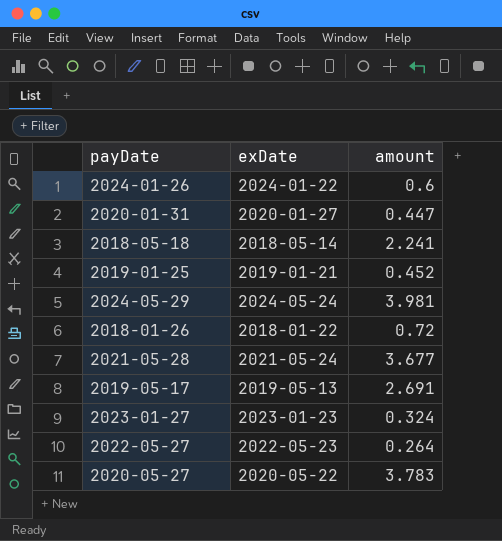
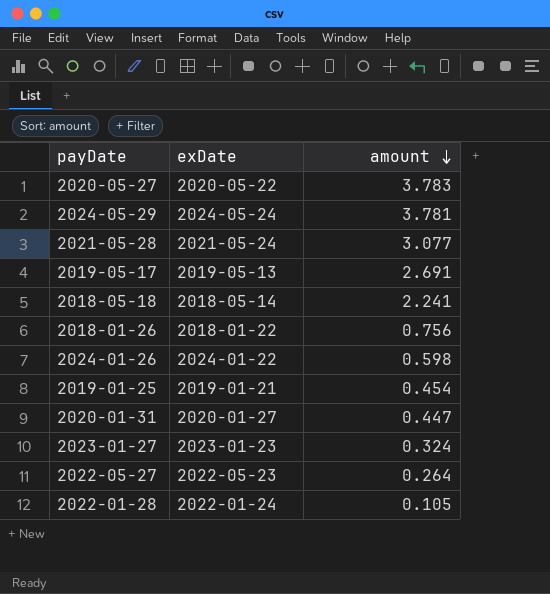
row order: none -> amount descending
2024-05-29 | amount: 3.981 -> 3.781
2021-05-28 | amount: 3.677 -> 3.077
2018-01-26 | amount: 0.72 -> 0.756
2024-01-26 | amount: 0.6 -> 0.598
2019-01-25 | amount: 0.452 -> 0.454
row 2022-01-28: none -> 2022-01-24 | 0.105

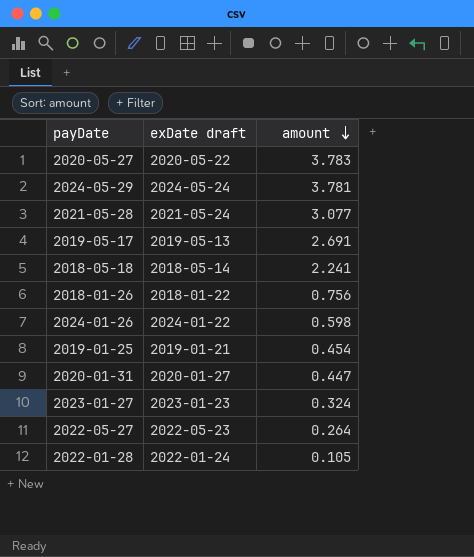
column name: exDate -> exDate draft

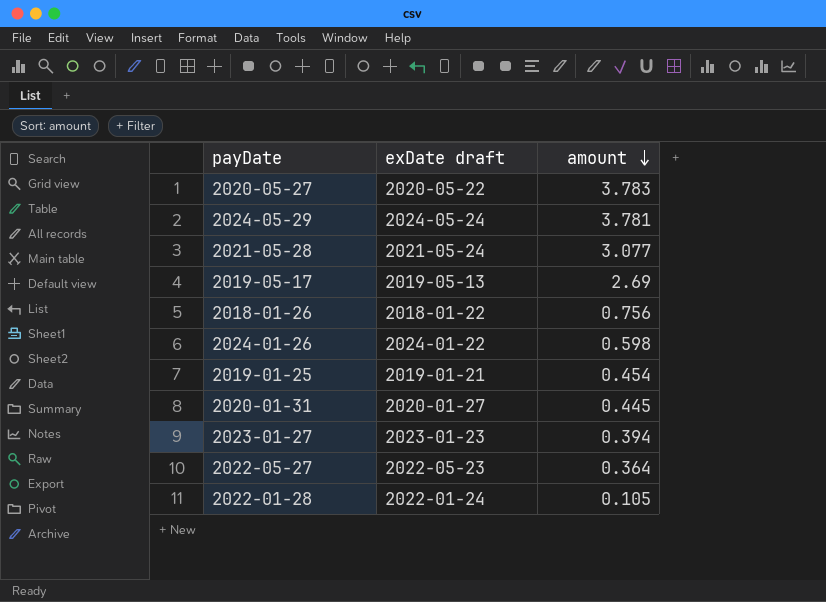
row 2018-05-18: 2018-05-14 | 2.241 -> none
2019-05-17 | amount: 2.691 -> 2.69
2020-01-31 | amount: 0.447 -> 0.445
2023-01-27 | amount: 0.324 -> 0.394
2022-05-27 | amount: 0.264 -> 0.364

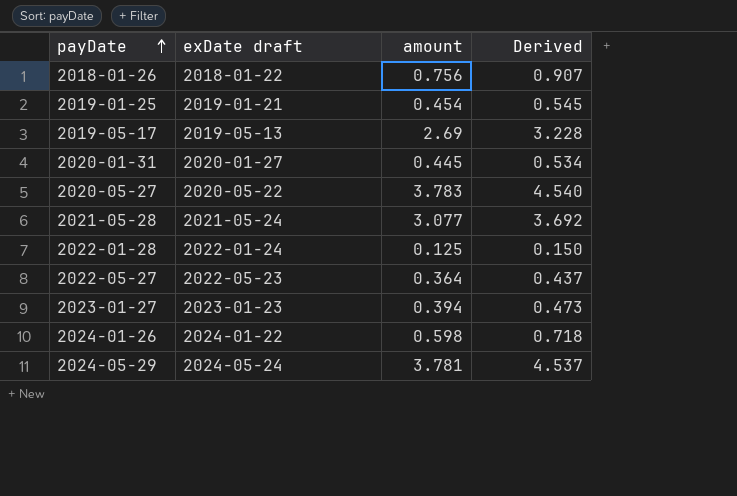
row order: amount descending -> payDate ascending
column Derived | formula: none -> [amount] * 1.2
2022-01-28 | amount: 0.105 -> 0.125

